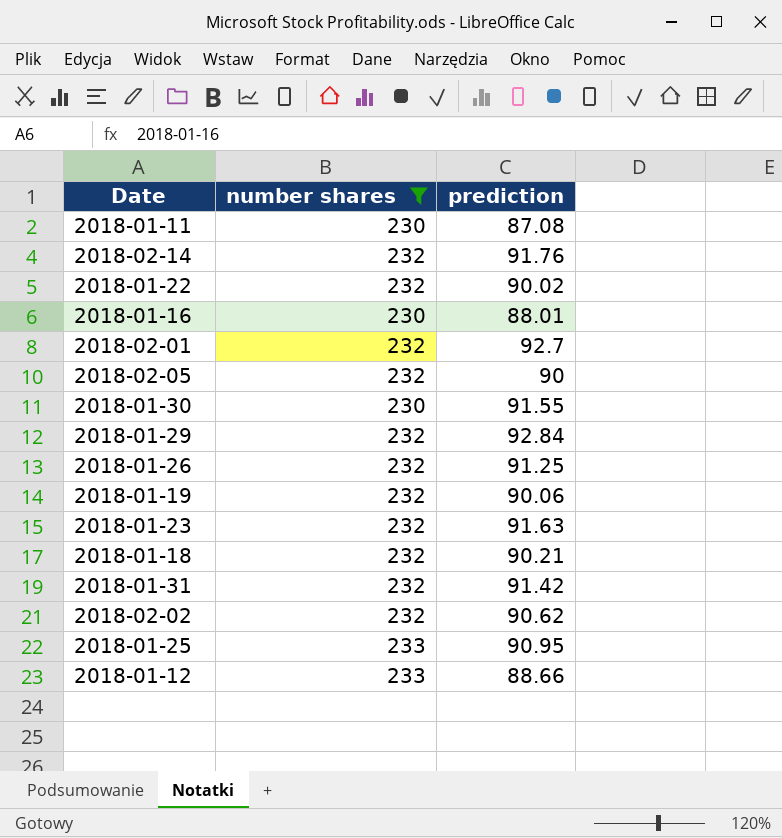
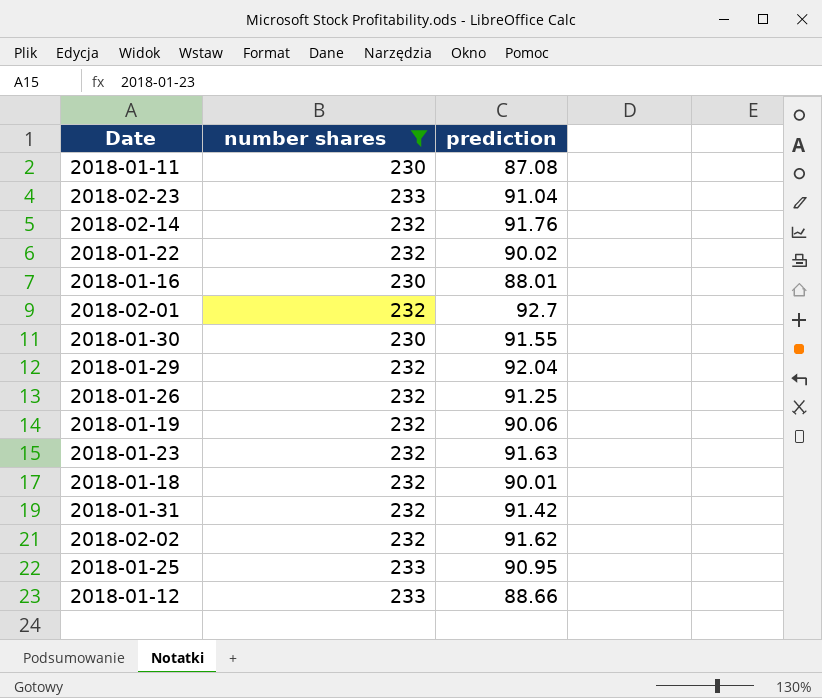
row 2018-02-05: 232 | 90 -> none
row 2018-02-23: none -> 233 | 91.04
2018-01-29 | prediction: 92.84 -> 92.04
2018-01-18 | prediction: 90.21 -> 90.01
2018-02-02 | prediction: 90.62 -> 91.62

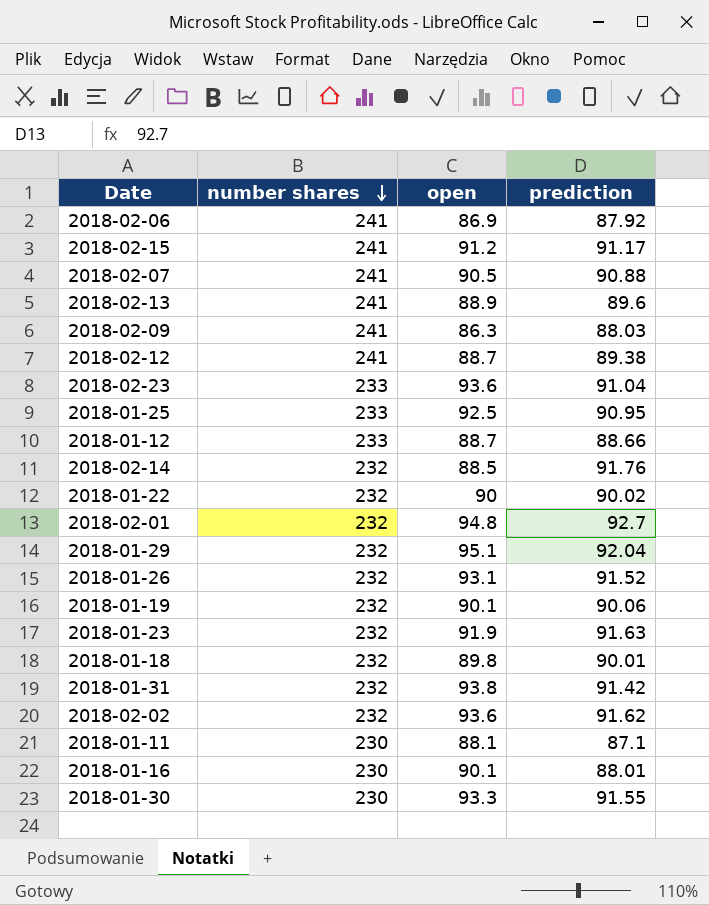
filter: number shares != 241 -> none
row order: none -> number shares descending
column open | position: none -> 3
2018-01-26 | prediction: 91.25 -> 91.52
2018-01-11 | prediction: 87.08 -> 87.1

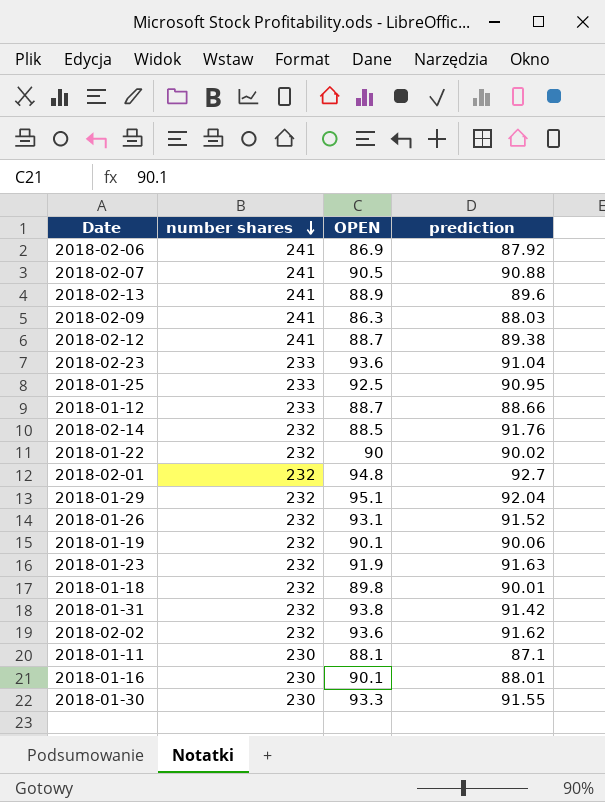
column name: open -> OPEN
row 2018-02-15: 241 | 91.2 | 91.17 -> none

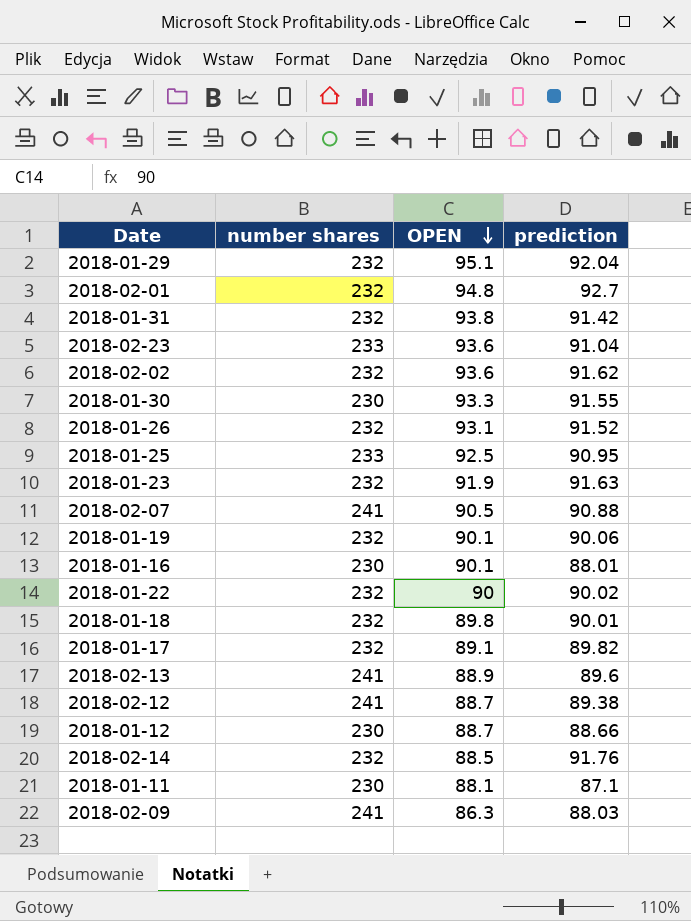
row order: number shares descending -> OPEN descending
row 2018-02-06: 241 | 86.9 | 87.92 -> none
row 2018-01-17: none -> 232 | 89.1 | 89.82
2018-01-12 | number shares: 233 -> 230

